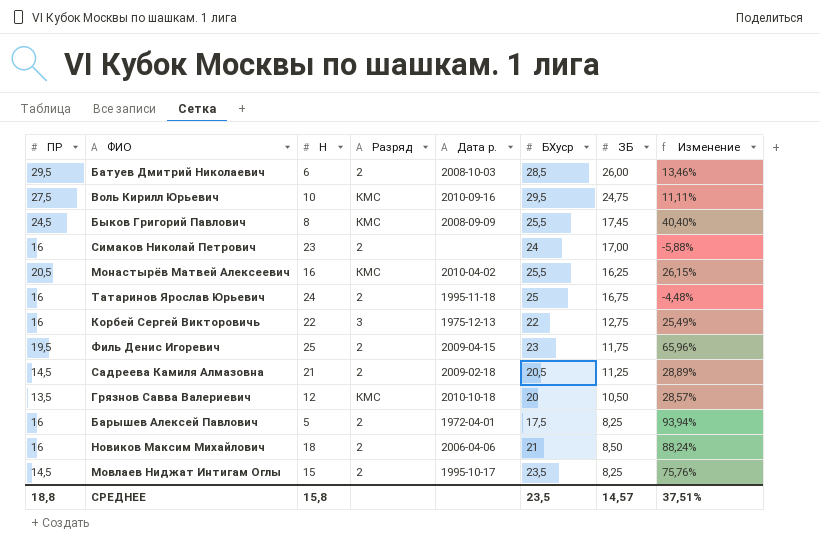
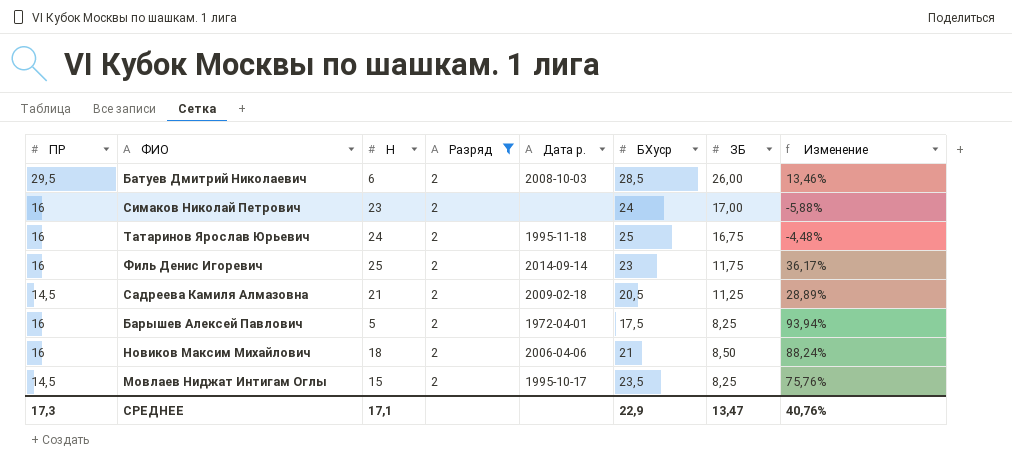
filter: none -> Разряд = 2
Филь Денис Игоревич | ПР: 19,5 -> 16
Филь Денис Игоревич | Дата р.: 2009-04-15 -> 2014-09-14
Филь Денис Игоревич | Изменение: 65,96% -> 36,17%
СРЕДНЕЕ | ПР: 18,8 -> 17,3
СРЕДНЕЕ | Н: 15,8 -> 17,1
СРЕДНЕЕ | БХуср: 23,5 -> 22,9
СРЕДНЕЕ | ЗБ: 14,57 -> 13,47
СРЕДНЕЕ | Изменение: 37,51% -> 40,76%

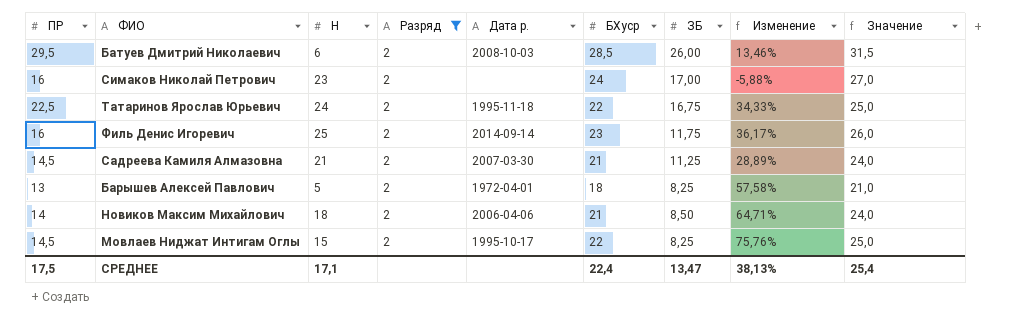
column Значение | formula: none -> [БХуср] + 3
Татаринов Ярослав Юрьевич | ПР: 16 -> 22,5
Татаринов Ярослав Юрьевич | БХуср: 25 -> 22
Татаринов Ярослав Юрьевич | Изменение: -4,48% -> 34,33%
Садреева Камиля Алмазовна | Дата р.: 2009-02-18 -> 2007-03-30
Садреева Камиля Алмазовна | БХуср: 20,5 -> 21
Барышев Алексей Павлович | ПР: 16 -> 13
Барышев Алексей Павлович | БХуср: 17,5 -> 18
Барышев Алексей Павлович | Изменение: 93,94% -> 57,58%
Новиков Максим Михайлович | ПР: 16 -> 14
Новиков Максим Михайлович | Изменение: 88,24% -> 64,71%
Мовлаев Ниджат Интигам Оглы | БХуср: 23,5 -> 22
СРЕДНЕЕ | ПР: 17,3 -> 17,5
СРЕДНЕЕ | БХуср: 22,9 -> 22,4
СРЕДНЕЕ | Изменение: 40,76% -> 38,13%

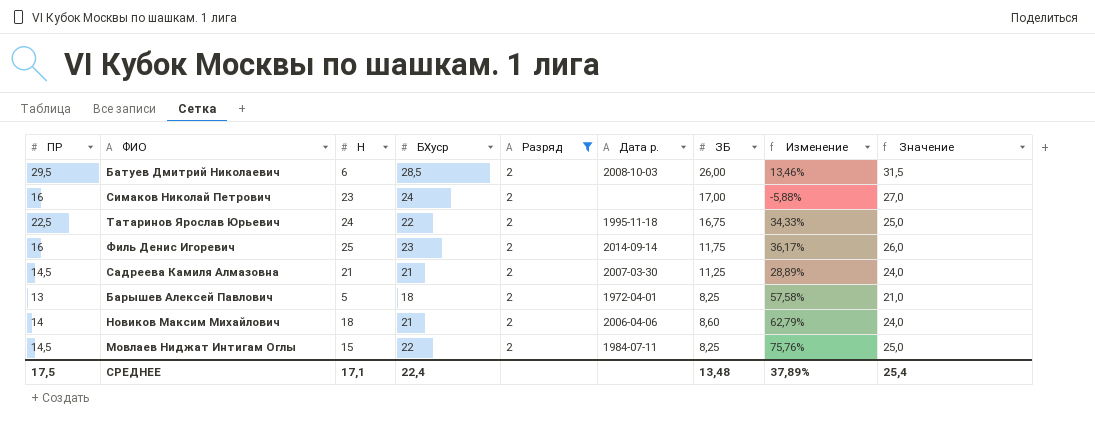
column БХуср | position: 6 -> 4
Новиков Максим Михайлович | ЗБ: 8,50 -> 8,60
Новиков Максим Михайлович | Изменение: 64,71% -> 62,79%
Мовлаев Ниджат Интигам Оглы | Дата р.: 1995-10-17 -> 1984-07-11
СРЕДНЕЕ | ЗБ: 13,47 -> 13,48
СРЕДНЕЕ | Изменение: 38,13% -> 37,89%

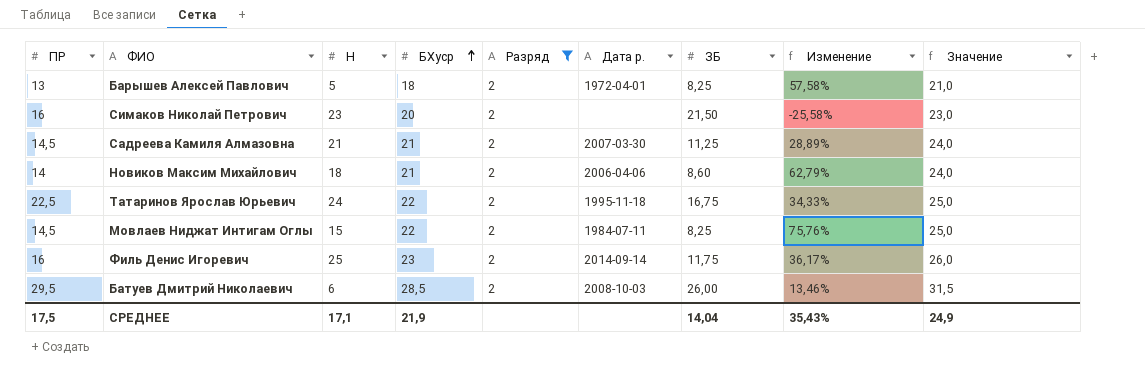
row order: none -> БХуср ascending
Симаков Николай Петрович | БХуср: 24 -> 20
Симаков Николай Петрович | ЗБ: 17,00 -> 21,50
Симаков Николай Петрович | Изменение: -5,88% -> -25,58%
Симаков Николай Петрович | Значение: 27,0 -> 23,0
СРЕДНЕЕ | БХуср: 22,4 -> 21,9
СРЕДНЕЕ | ЗБ: 13,48 -> 14,04
СРЕДНЕЕ | Изменение: 37,89% -> 35,43%
СРЕДНЕЕ | Значение: 25,4 -> 24,9

